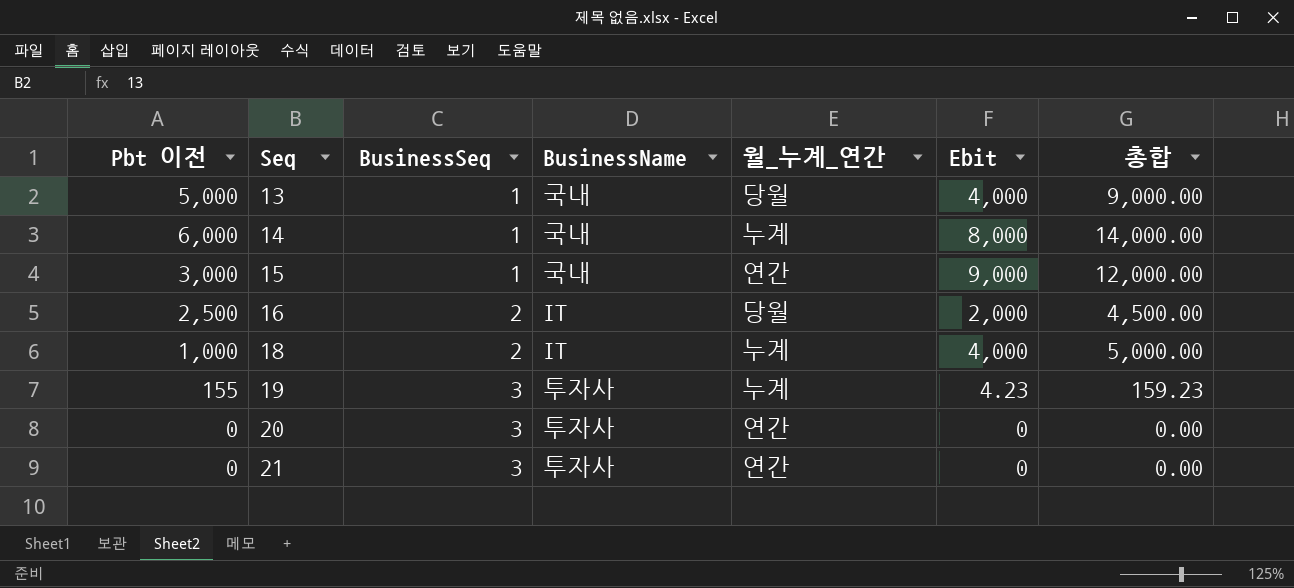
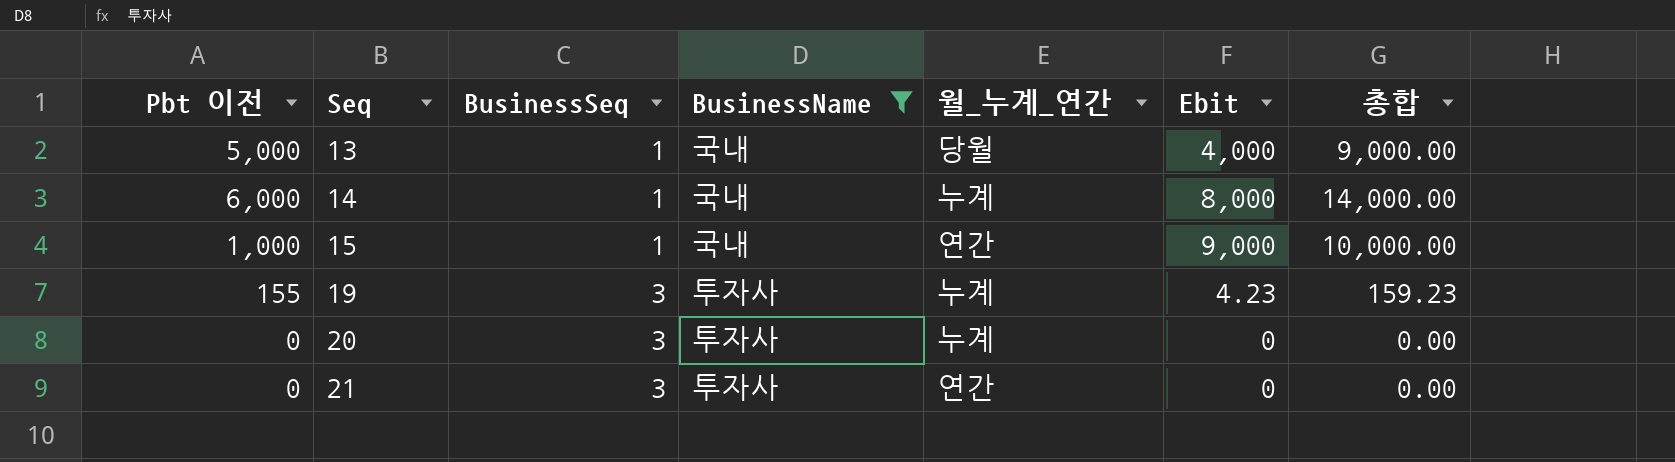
filter: none -> BusinessName != IT
15 | Pbt 이전: 3,000 -> 1,000
15 | 총합: 12,000.00 -> 10,000.00
20 | 월_누계_연간: 연간 -> 누계

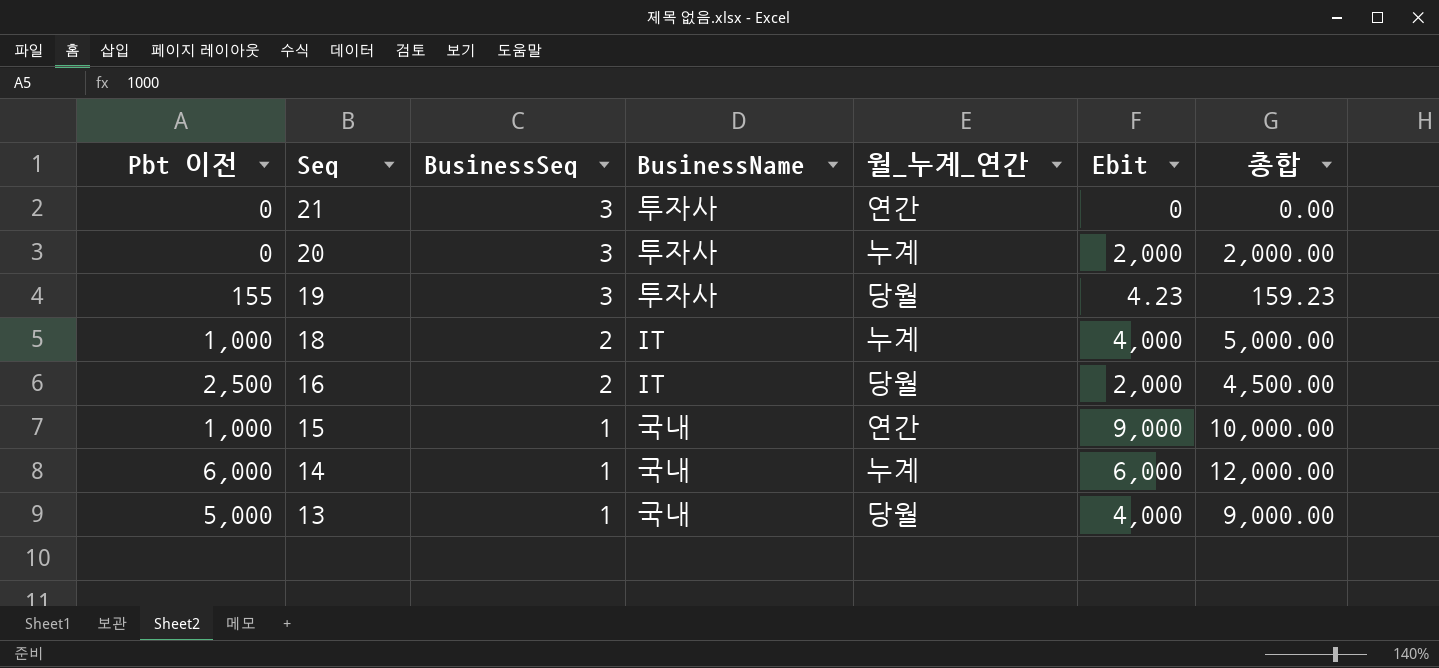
filter: BusinessName != IT -> none
row order: Seq ascending -> Seq descending
20 | Ebit: 0 -> 2,000
20 | 총합: 0.00 -> 2,000.00
19 | 월_누계_연간: 누계 -> 당월
14 | Ebit: 8,000 -> 6,000
14 | 총합: 14,000.00 -> 12,000.00

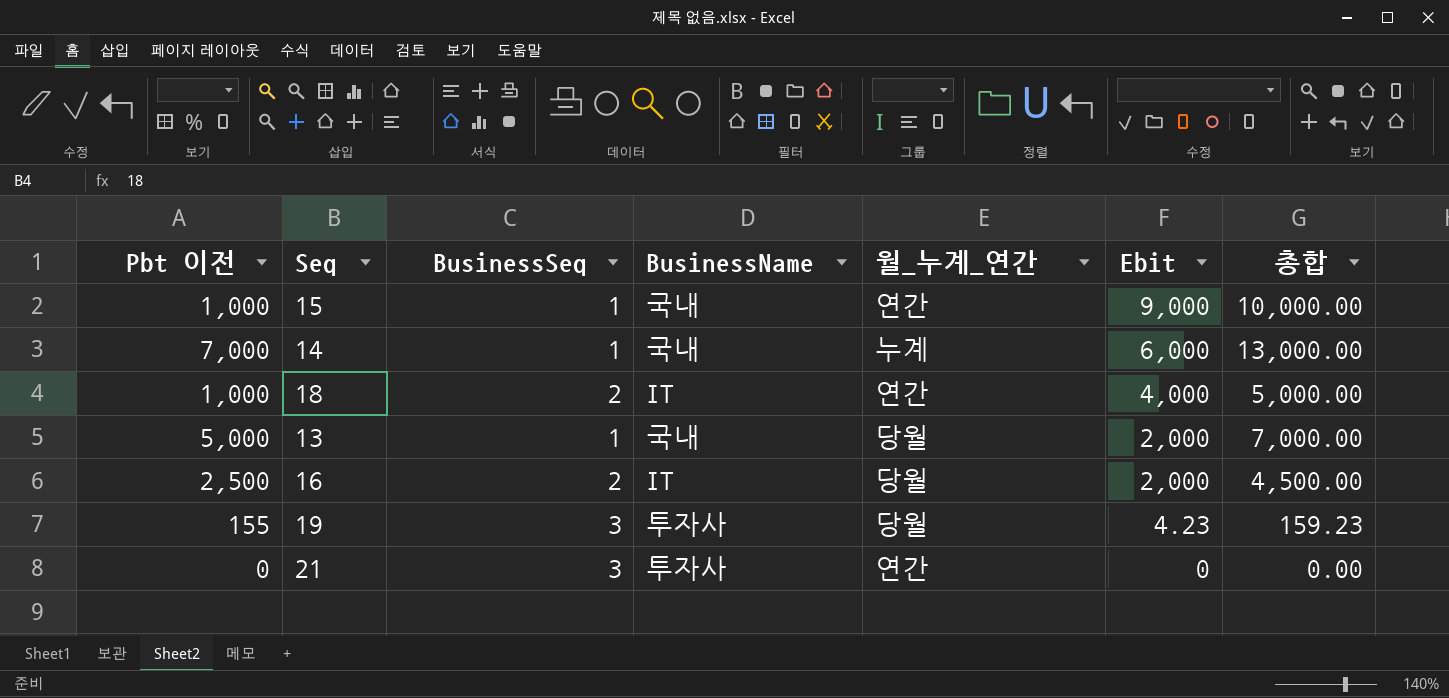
row order: Seq descending -> Ebit descending
row 20: 0 | 3 | 투자사 | 누계 | 2,000 | 2,000.00 -> none
14 | Pbt 이전: 6,000 -> 7,000
14 | 총합: 12,000.00 -> 13,000.00
18 | 월_누계_연간: 누계 -> 연간
13 | Ebit: 4,000 -> 2,000
13 | 총합: 9,000.00 -> 7,000.00

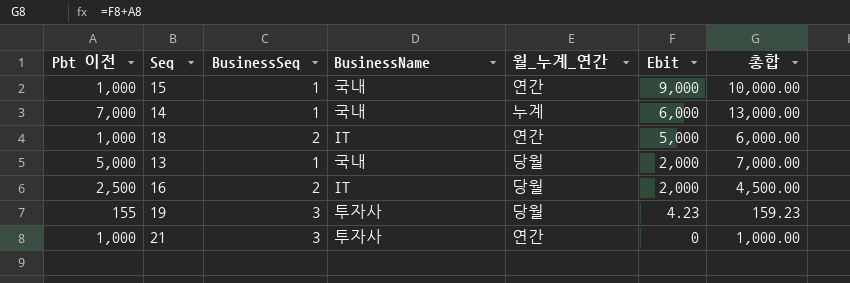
18 | Ebit: 4,000 -> 5,000
18 | 총합: 5,000.00 -> 6,000.00
21 | Pbt 이전: 0 -> 1,000
21 | 총합: 0.00 -> 1,000.00

